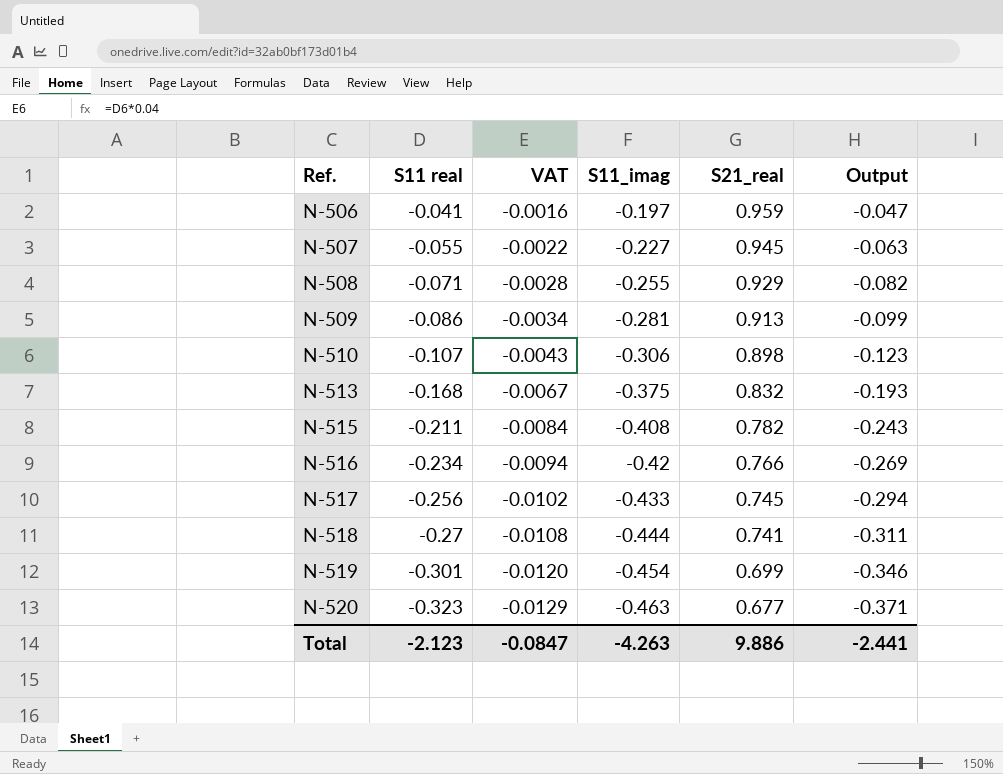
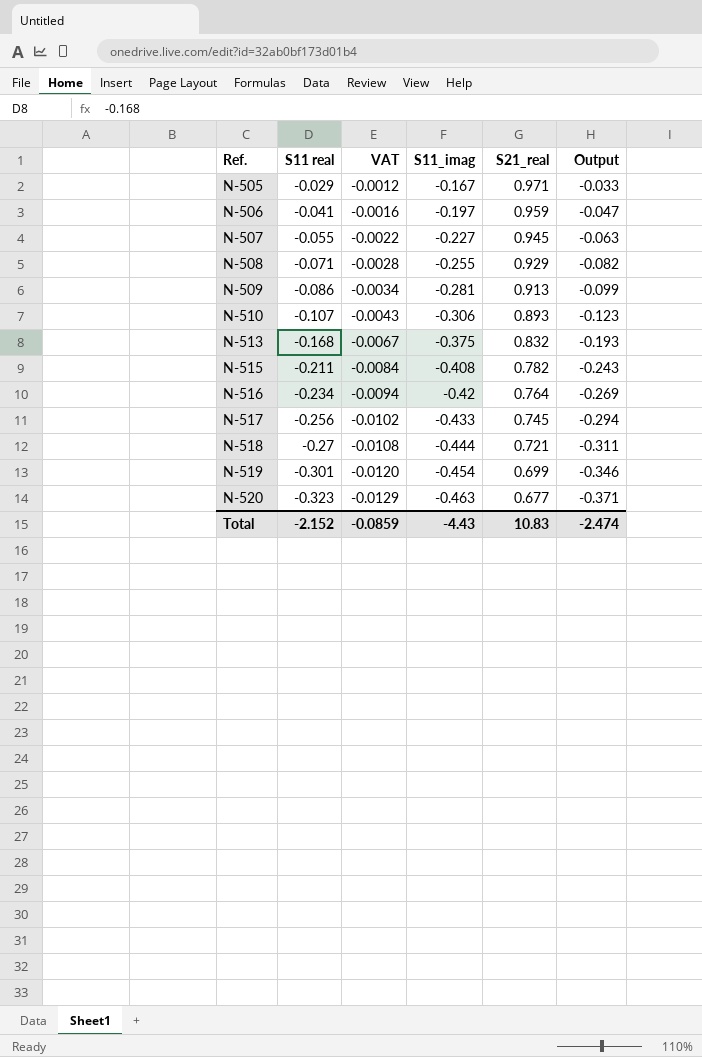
row N-505: none -> -0.029 | -0.0012 | -0.167 | 0.971 | -0.033
N-510 | S21_real: 0.898 -> 0.893
N-516 | S21_real: 0.766 -> 0.764
N-518 | S21_real: 0.741 -> 0.721
Total | S11 real: -2.123 -> -2.152
Total | VAT: -0.0847 -> -0.0859
Total | S11_imag: -4.263 -> -4.43
Total | S21_real: 9.886 -> 10.83
Total | Output: -2.441 -> -2.474

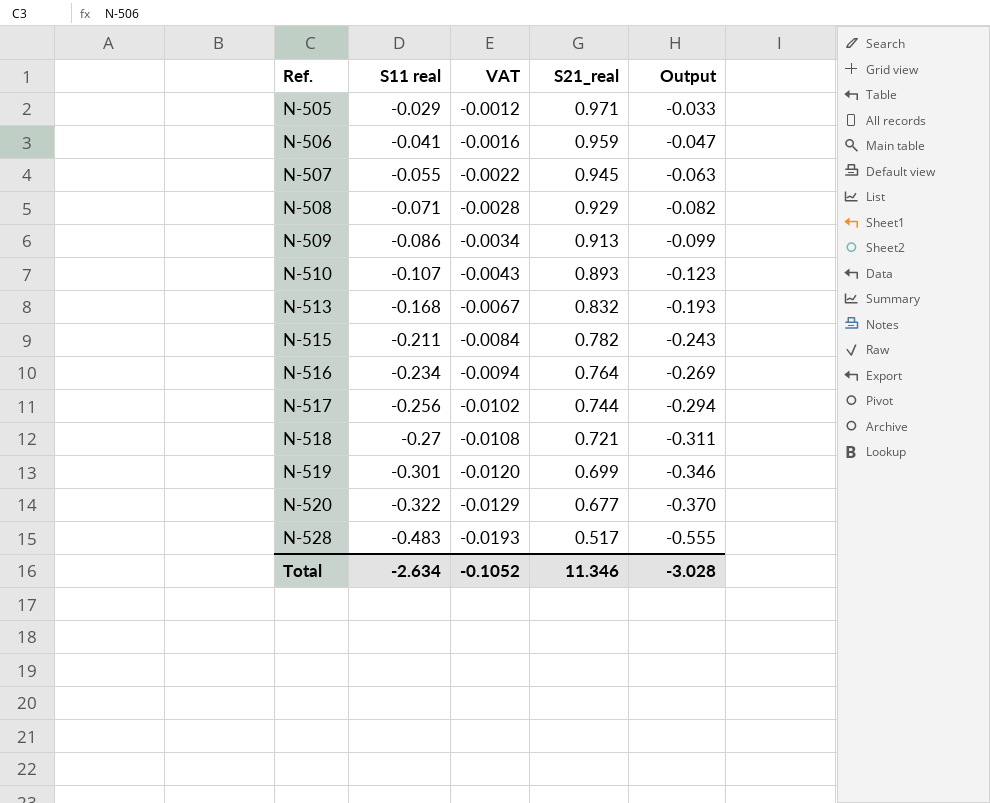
column S11_imag | position: 4 -> none
N-517 | S21_real: 0.745 -> 0.744
N-520 | S11 real: -0.323 -> -0.322
N-520 | Output: -0.371 -> -0.370
row N-528: none -> -0.483 | -0.0193 | 0.517 | -0.555
Total | S11 real: -2.152 -> -2.634
Total | VAT: -0.0859 -> -0.1052
Total | S21_real: 10.83 -> 11.346
Total | Output: -2.474 -> -3.028

